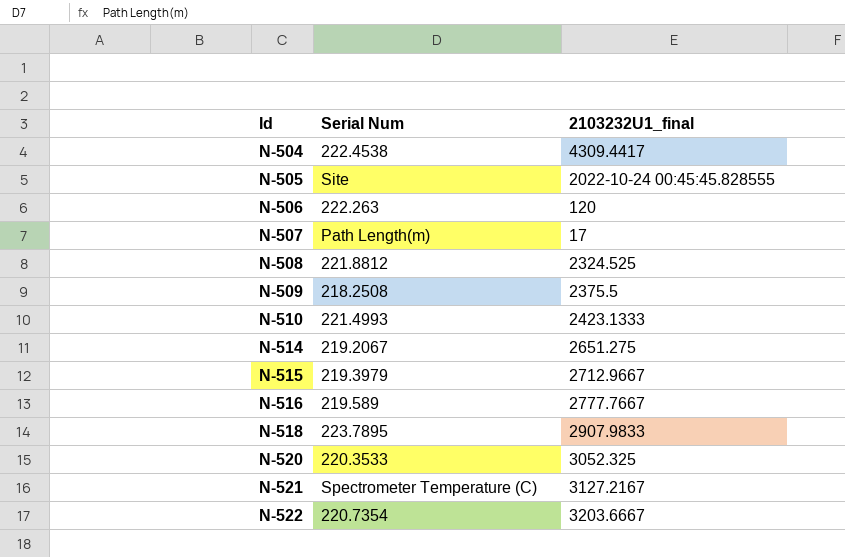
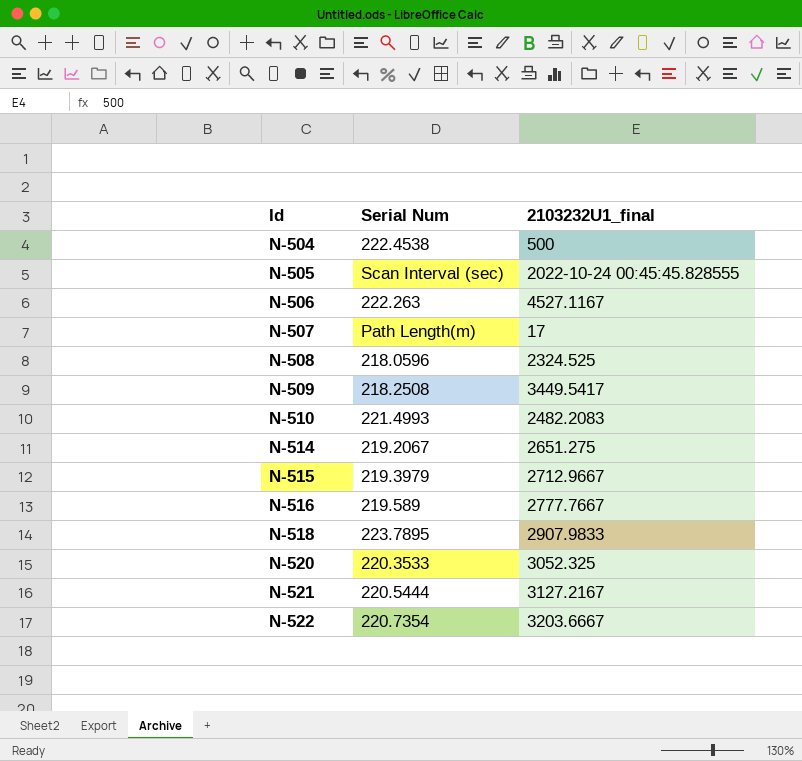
N-504 | 2103232U1_final: 4309.4417 -> 500
N-505 | Serial Num: Site -> Scan Interval (sec)
N-506 | 2103232U1_final: 120 -> 4527.1167
N-508 | Serial Num: 221.8812 -> 218.0596
N-509 | 2103232U1_final: 2375.5 -> 3449.5417
N-510 | 2103232U1_final: 2423.1333 -> 2482.2083
N-521 | Serial Num: Spectrometer Temperature (C) -> 220.5444

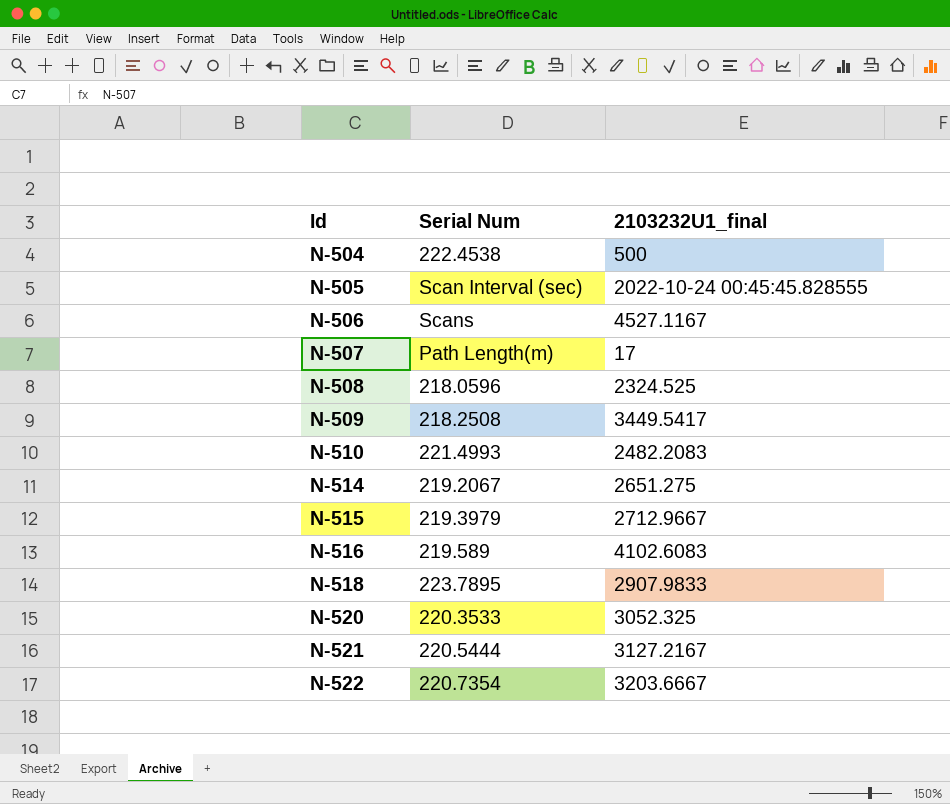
N-506 | Serial Num: 222.263 -> Scans
N-516 | 2103232U1_final: 2777.7667 -> 4102.6083

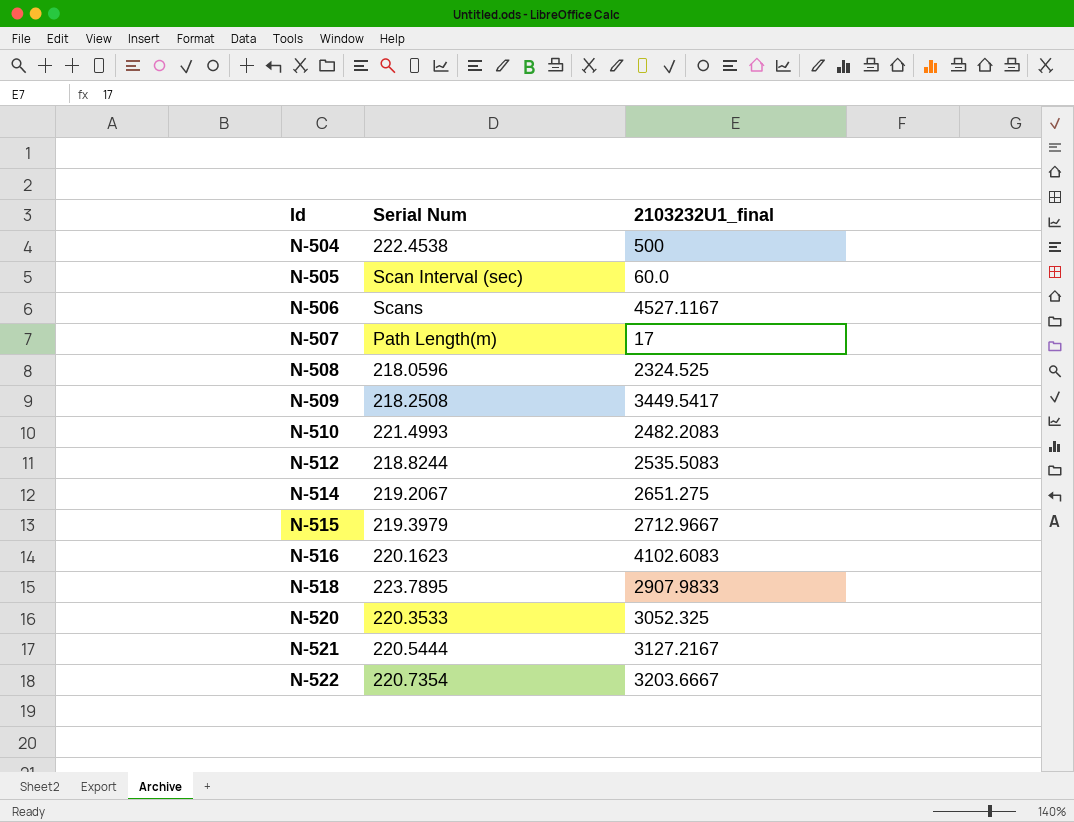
N-505 | 2103232U1_final: 2022-10-24 00:45:45.828555 -> 60.0
row N-512: none -> 218.8244 | 2535.5083
N-516 | Serial Num: 219.589 -> 220.1623

